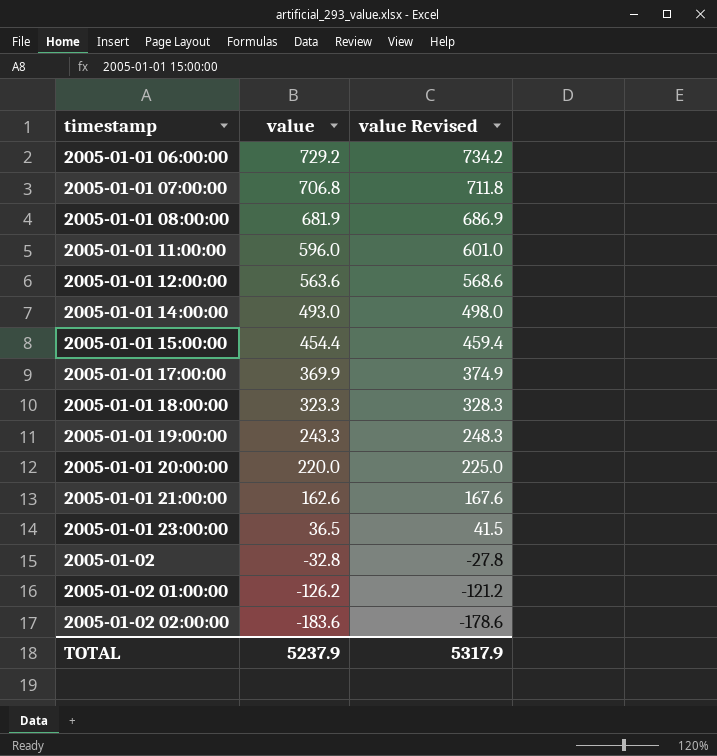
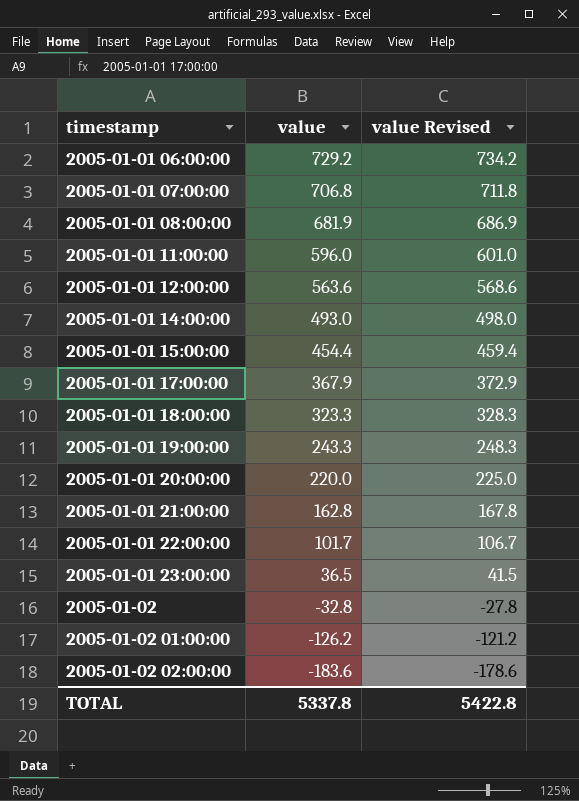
2005-01-01 17:00:00 | value: 369.9 -> 367.9
2005-01-01 17:00:00 | value Revised: 374.9 -> 372.9
2005-01-01 21:00:00 | value: 162.6 -> 162.8
2005-01-01 21:00:00 | value Revised: 167.6 -> 167.8
row 2005-01-01 22:00:00: none -> 101.7 | 106.7
TOTAL | value: 5237.9 -> 5337.8
TOTAL | value Revised: 5317.9 -> 5422.8

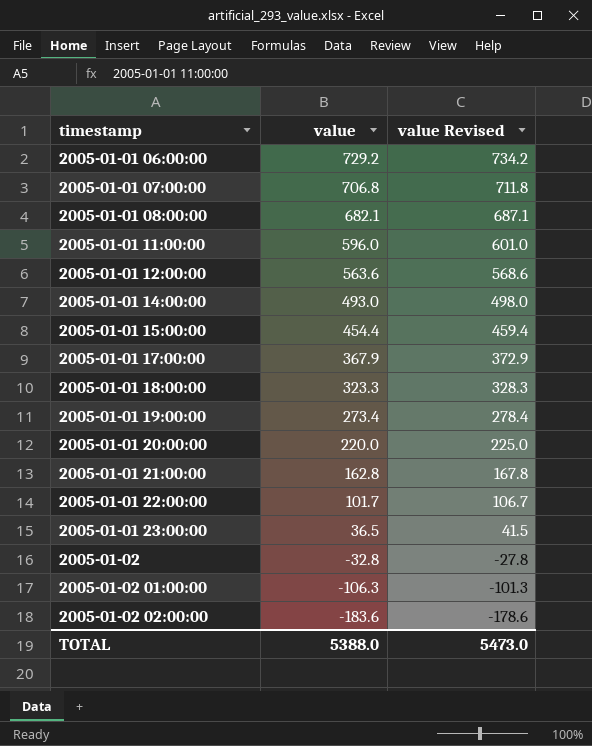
2005-01-01 08:00:00 | value: 681.9 -> 682.1
2005-01-01 08:00:00 | value Revised: 686.9 -> 687.1
2005-01-01 19:00:00 | value: 243.3 -> 273.4
2005-01-01 19:00:00 | value Revised: 248.3 -> 278.4
2005-01-02 01:00:00 | value: -126.2 -> -106.3
2005-01-02 01:00:00 | value Revised: -121.2 -> -101.3
TOTAL | value: 5337.8 -> 5388.0
TOTAL | value Revised: 5422.8 -> 5473.0

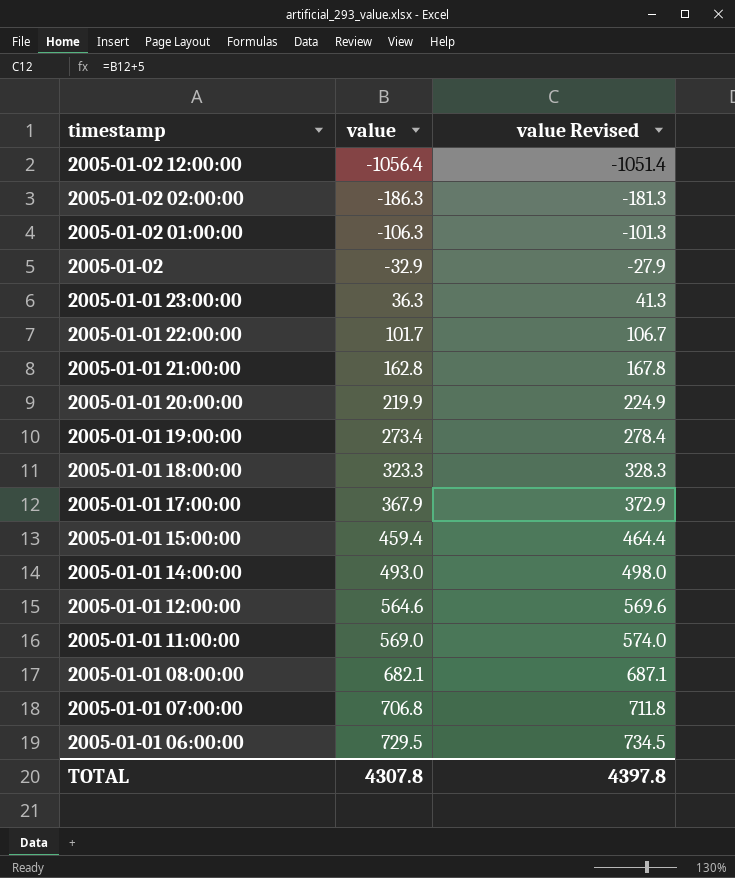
row order: timestamp ascending -> timestamp descending
row 2005-01-02 12:00:00: none -> -1056.4 | -1051.4
2005-01-02 02:00:00 | value: -183.6 -> -186.3
2005-01-02 02:00:00 | value Revised: -178.6 -> -181.3
2005-01-02 | value: -32.8 -> -32.9
2005-01-02 | value Revised: -27.8 -> -27.9
2005-01-01 23:00:00 | value: 36.5 -> 36.3
2005-01-01 23:00:00 | value Revised: 41.5 -> 41.3
2005-01-01 20:00:00 | value: 220.0 -> 219.9
2005-01-01 20:00:00 | value Revised: 225.0 -> 224.9
2005-01-01 15:00:00 | value: 454.4 -> 459.4
2005-01-01 15:00:00 | value Revised: 459.4 -> 464.4
2005-01-01 12:00:00 | value: 563.6 -> 564.6
2005-01-01 12:00:00 | value Revised: 568.6 -> 569.6
2005-01-01 11:00:00 | value: 596.0 -> 569.0
2005-01-01 11:00:00 | value Revised: 601.0 -> 574.0
2005-01-01 06:00:00 | value: 729.2 -> 729.5
2005-01-01 06:00:00 | value Revised: 734.2 -> 734.5
TOTAL | value: 5388.0 -> 4307.8
TOTAL | value Revised: 5473.0 -> 4397.8

